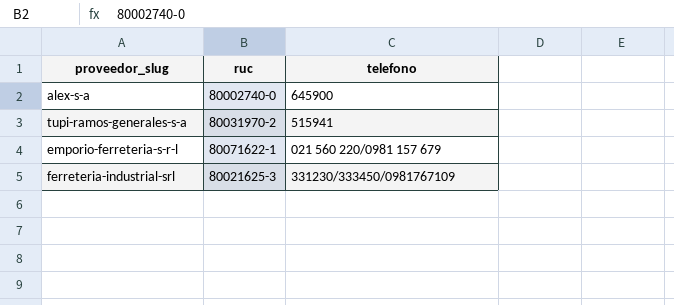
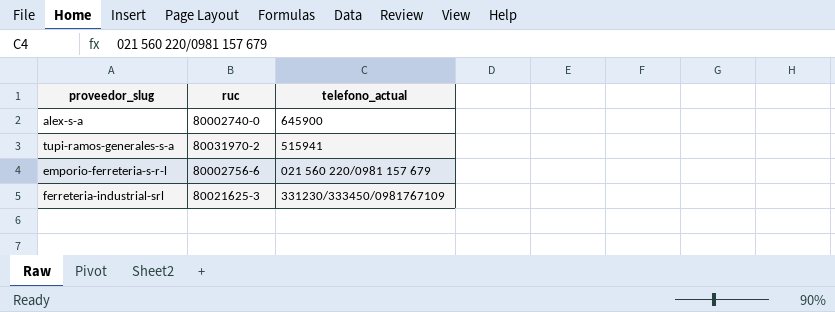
column name: telefono -> telefono_actual
emporio-ferreteria-s-r-l | ruc: 80071622-1 -> 80002756-6

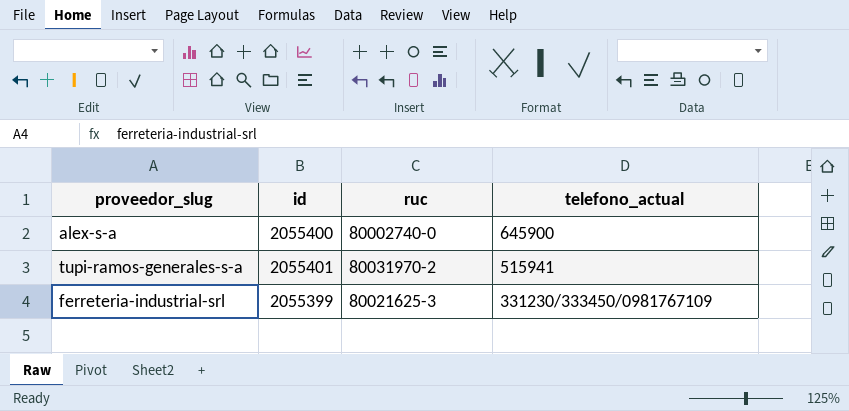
column id | position: none -> 2
row emporio-ferreteria-s-r-l: 80002756-6 | 021 560 220/0981 157 679 -> none

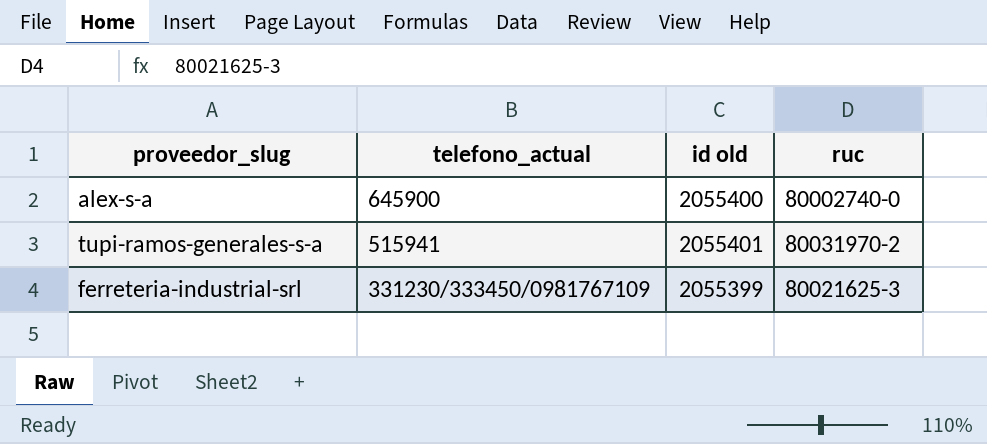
column telefono_actual | position: 4 -> 2
column name: id -> id old

